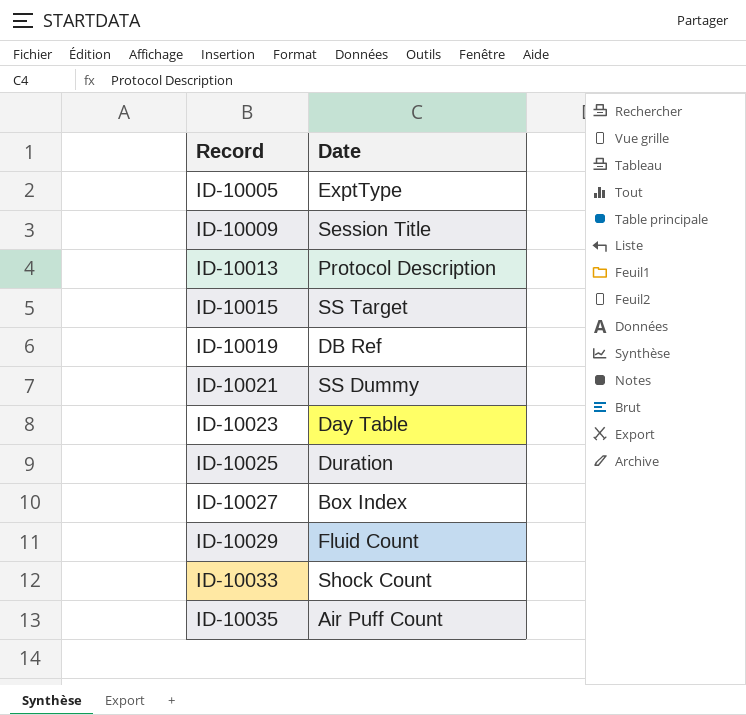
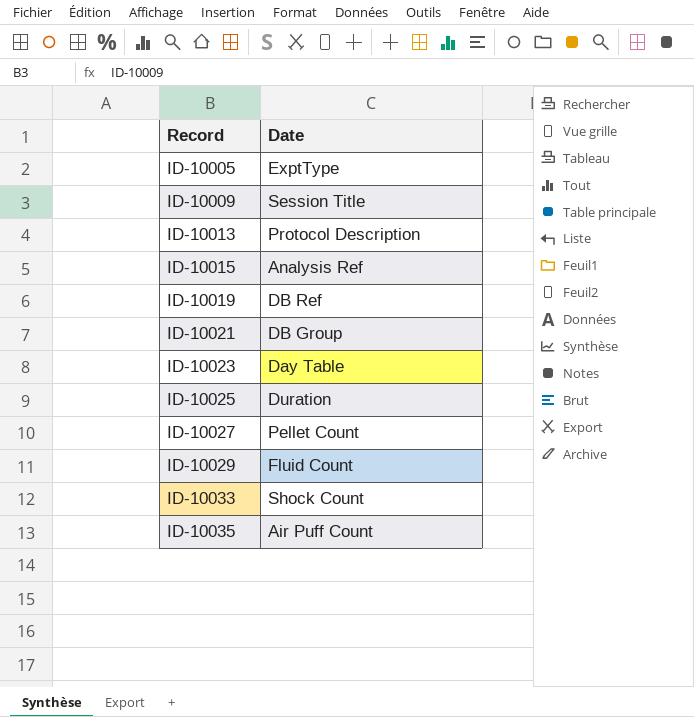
ID-10015 | Date: SS Target -> Analysis Ref
ID-10021 | Date: SS Dummy -> DB Group
ID-10027 | Date: Box Index -> Pellet Count

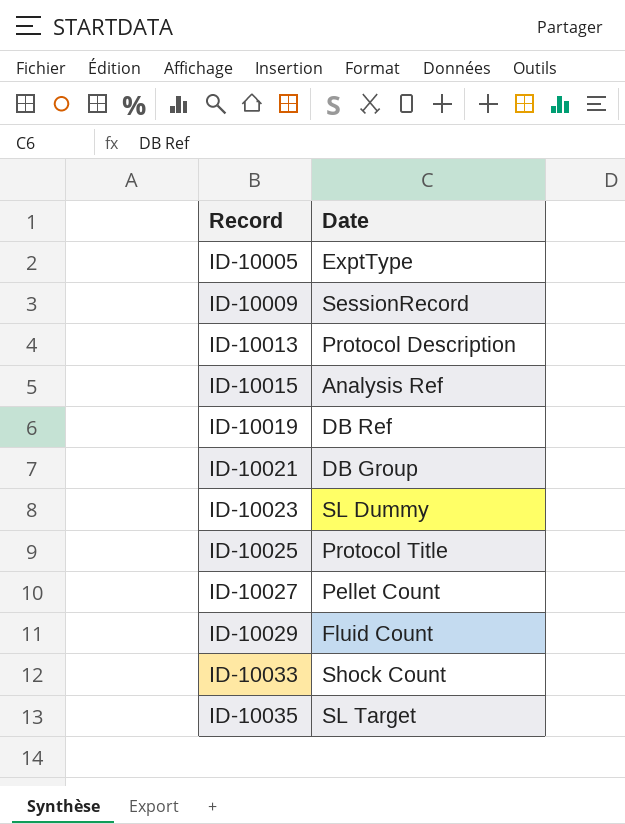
ID-10009 | Date: Session Title -> SessionRecord
ID-10023 | Date: Day Table -> SL Dummy
ID-10025 | Date: Duration -> Protocol Title
ID-10035 | Date: Air Puff Count -> SL Target

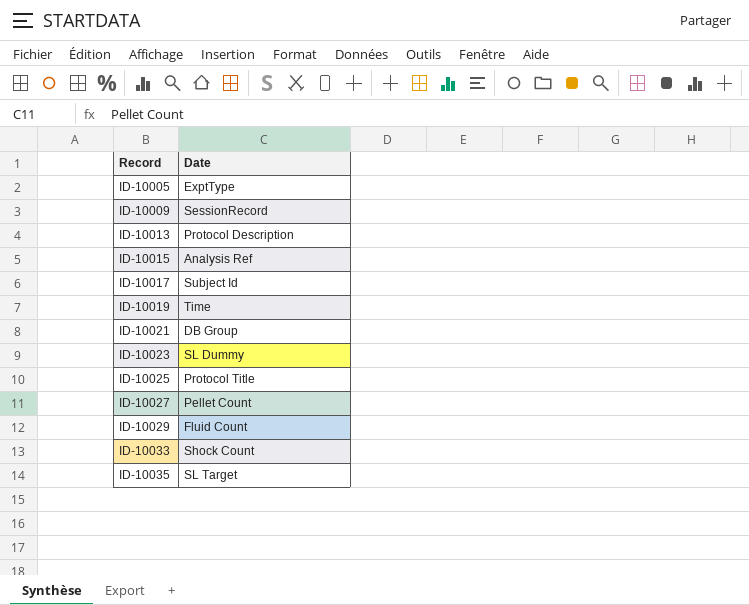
row ID-10017: none -> Subject Id
ID-10019 | Date: DB Ref -> Time

